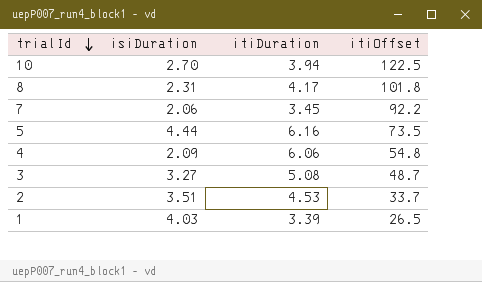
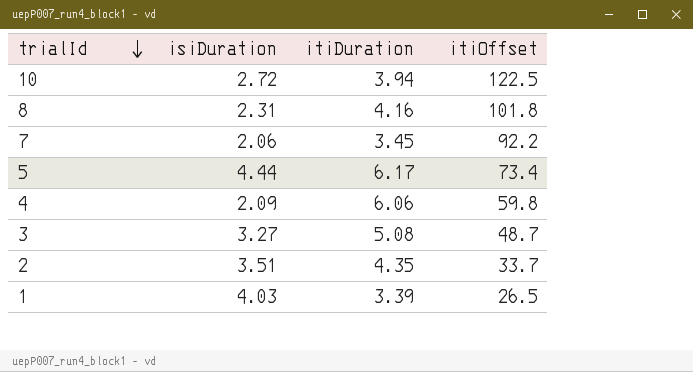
10 | isiDuration: 2.70 -> 2.72
8 | itiDuration: 4.17 -> 4.16
5 | itiDuration: 6.16 -> 6.17
5 | itiOffset: 73.5 -> 73.4
4 | itiOffset: 54.8 -> 59.8
2 | itiDuration: 4.53 -> 4.35

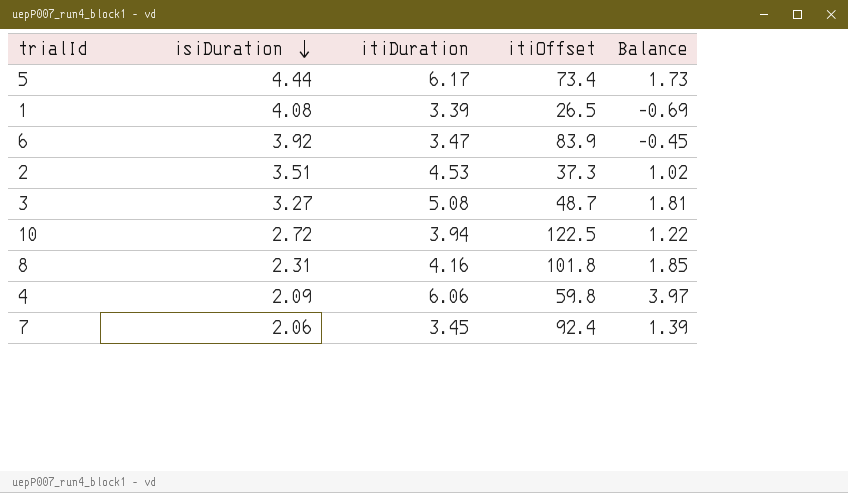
row order: trialId descending -> isiDuration descending
column Balance | formula: none -> [itiDuration] - [isiDuration]
1 | isiDuration: 4.03 -> 4.08
row 6: none -> 3.92 | 3.47 | 83.9 | -0.45
2 | itiDuration: 4.35 -> 4.53
2 | itiOffset: 33.7 -> 37.3
7 | itiOffset: 92.2 -> 92.4

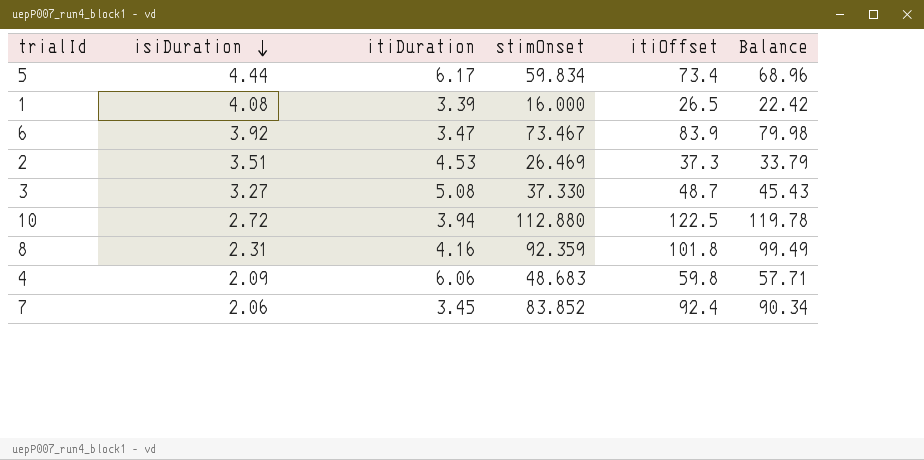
column stimOnset | position: none -> 4
column Balance | formula: [itiDuration] - [isiDuration] -> [itiOffset] - [isiDuration]

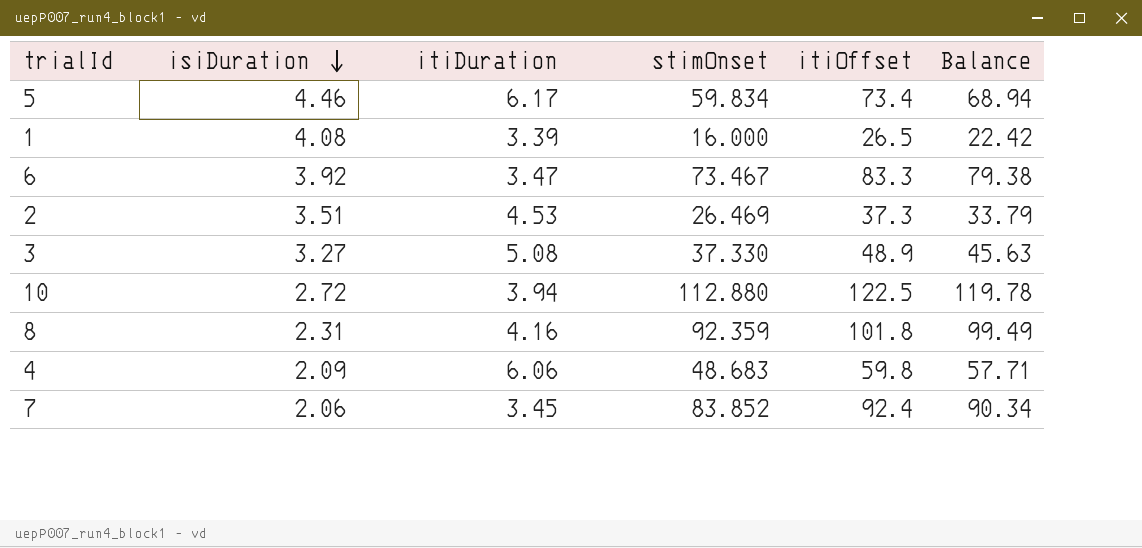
5 | isiDuration: 4.44 -> 4.46
5 | Balance: 68.96 -> 68.94
6 | itiOffset: 83.9 -> 83.3
6 | Balance: 79.98 -> 79.38
3 | itiOffset: 48.7 -> 48.9
3 | Balance: 45.43 -> 45.63

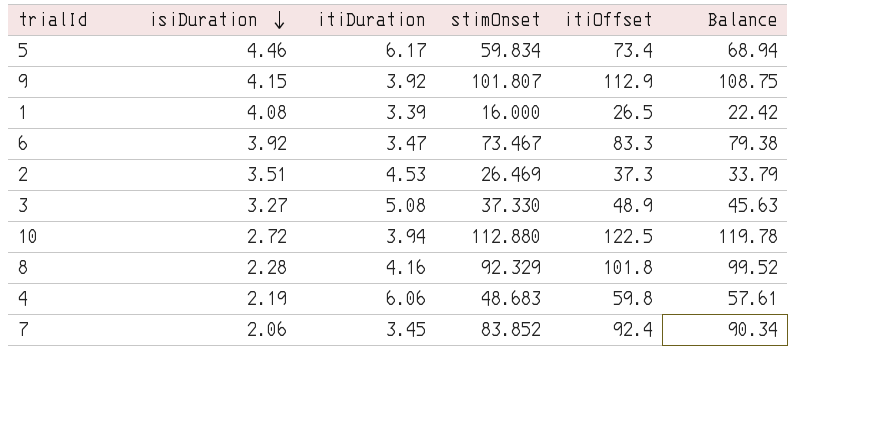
row 9: none -> 4.15 | 3.92 | 101.807 | 112.9 | 108.75
8 | isiDuration: 2.31 -> 2.28
8 | stimOnset: 92.359 -> 92.329
8 | Balance: 99.49 -> 99.52
4 | isiDuration: 2.09 -> 2.19
4 | Balance: 57.71 -> 57.61

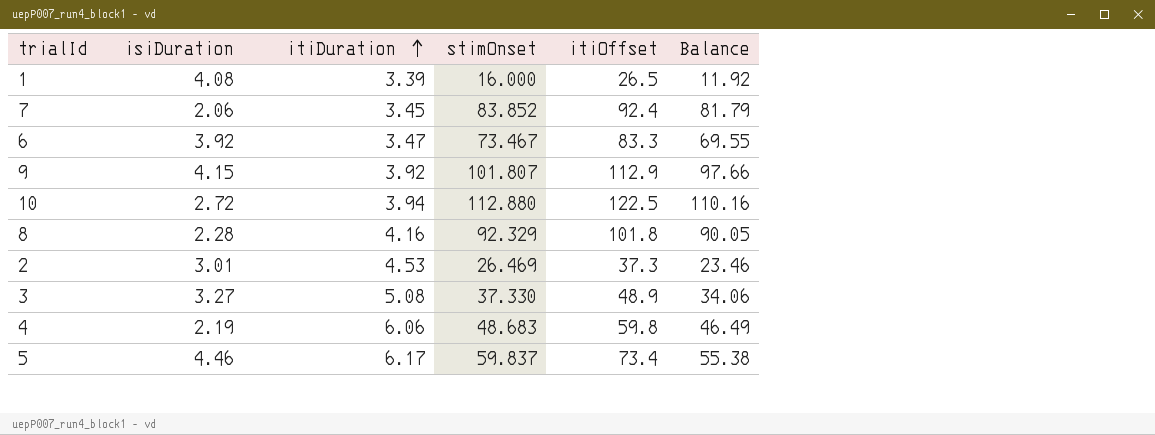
row order: isiDuration descending -> itiDuration ascending
column Balance | formula: [itiOffset] - [isiDuration] -> [stimOnset] - [isiDuration]
2 | isiDuration: 3.51 -> 3.01
5 | stimOnset: 59.834 -> 59.837

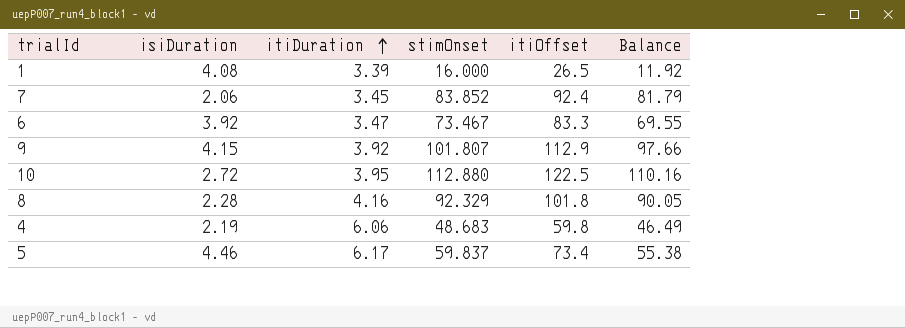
row 2: 3.01 | 4.53 | 26.469 | 37.3 | 23.46 -> none
row 3: 3.27 | 5.08 | 37.330 | 48.9 | 34.06 -> none
10 | itiDuration: 3.94 -> 3.95

